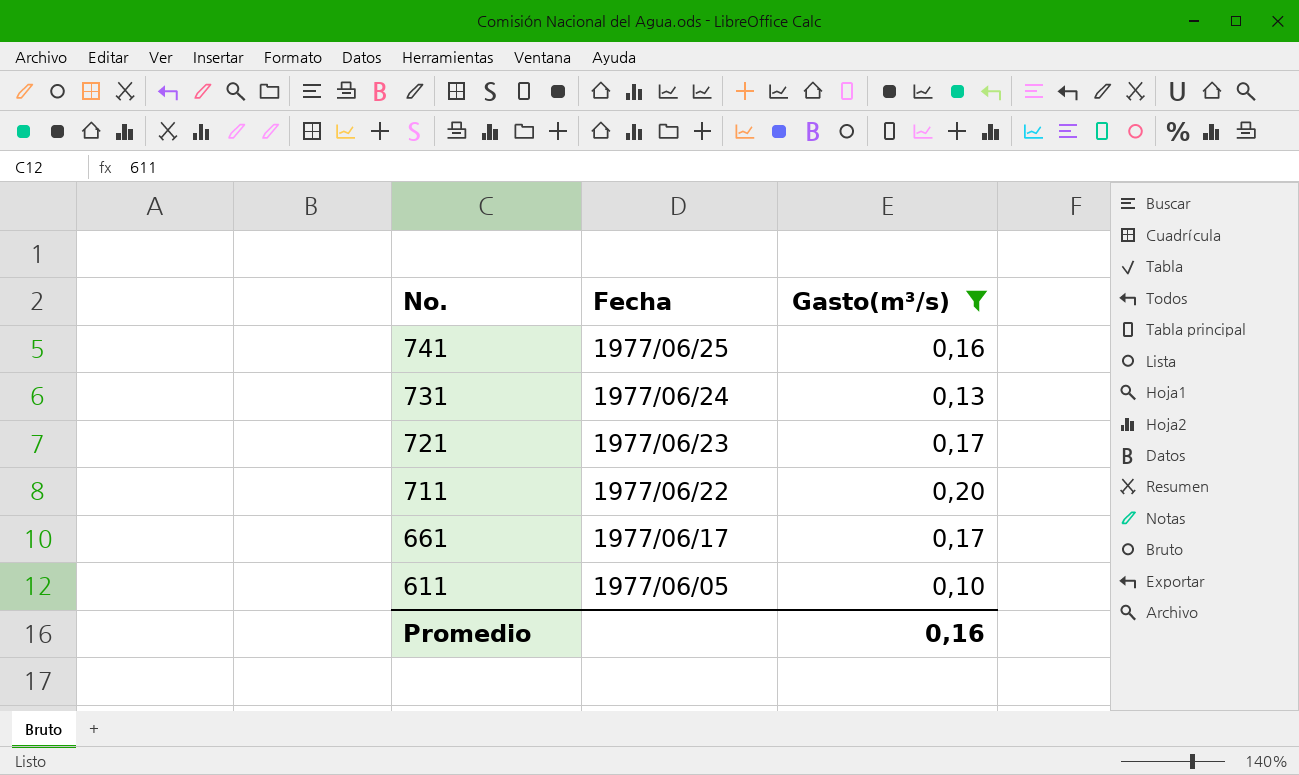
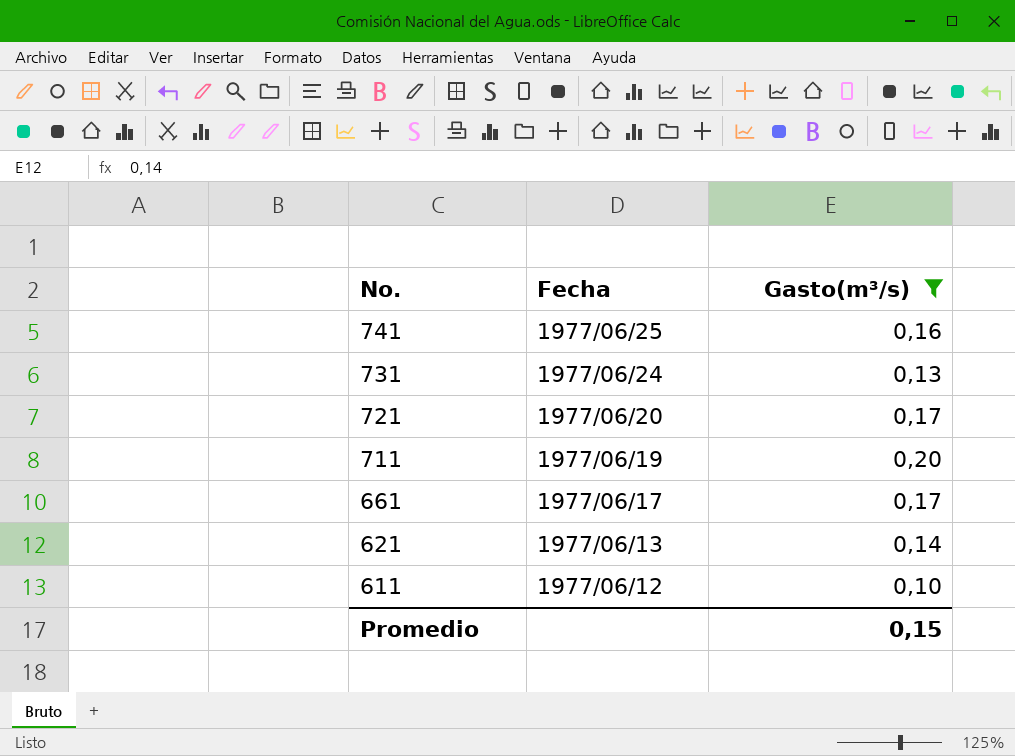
721 | Fecha: 1977/06/23 -> 1977/06/20
711 | Fecha: 1977/06/22 -> 1977/06/19
row 621: none -> 1977/06/13 | 0,14
611 | Fecha: 1977/06/05 -> 1977/06/12
Promedio | Gasto(m³/s): 0,16 -> 0,15

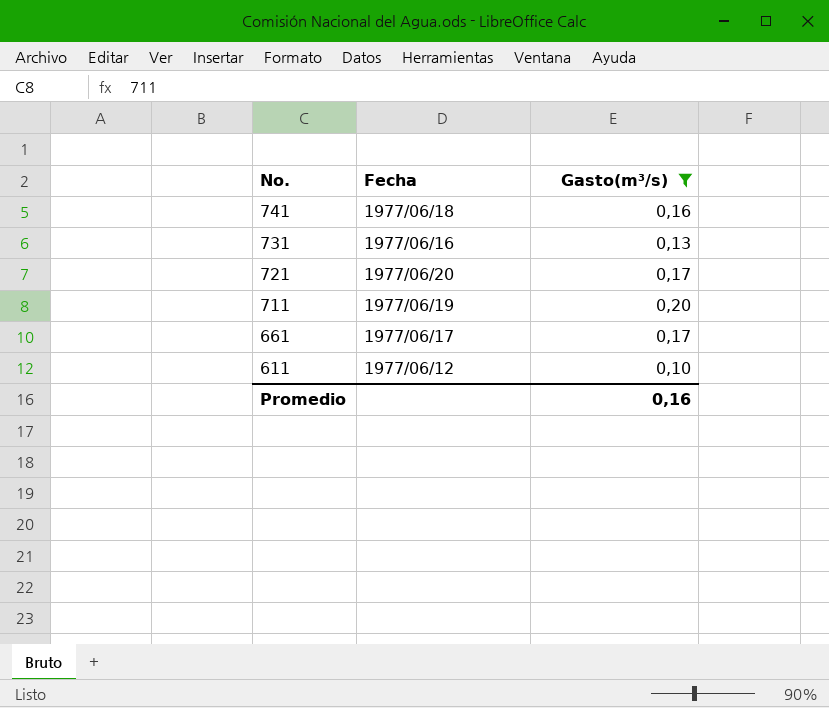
row 621: 1977/06/13 | 0,14 -> none
741 | Fecha: 1977/06/25 -> 1977/06/18
731 | Fecha: 1977/06/24 -> 1977/06/16
Promedio | Gasto(m³/s): 0,15 -> 0,16

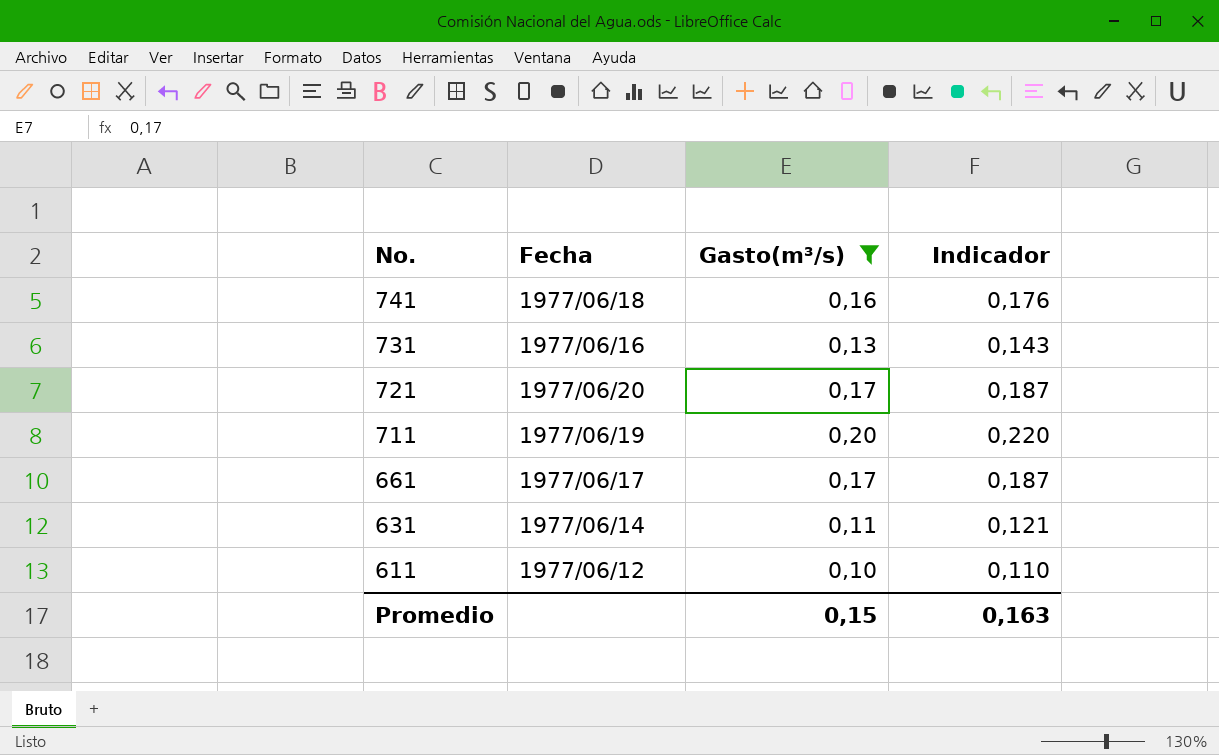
column Indicador | formula: none -> [Gasto(m³/s)] * 1,1
row 631: none -> 1977/06/14 | 0,11 | 0,121
Promedio | Gasto(m³/s): 0,16 -> 0,15

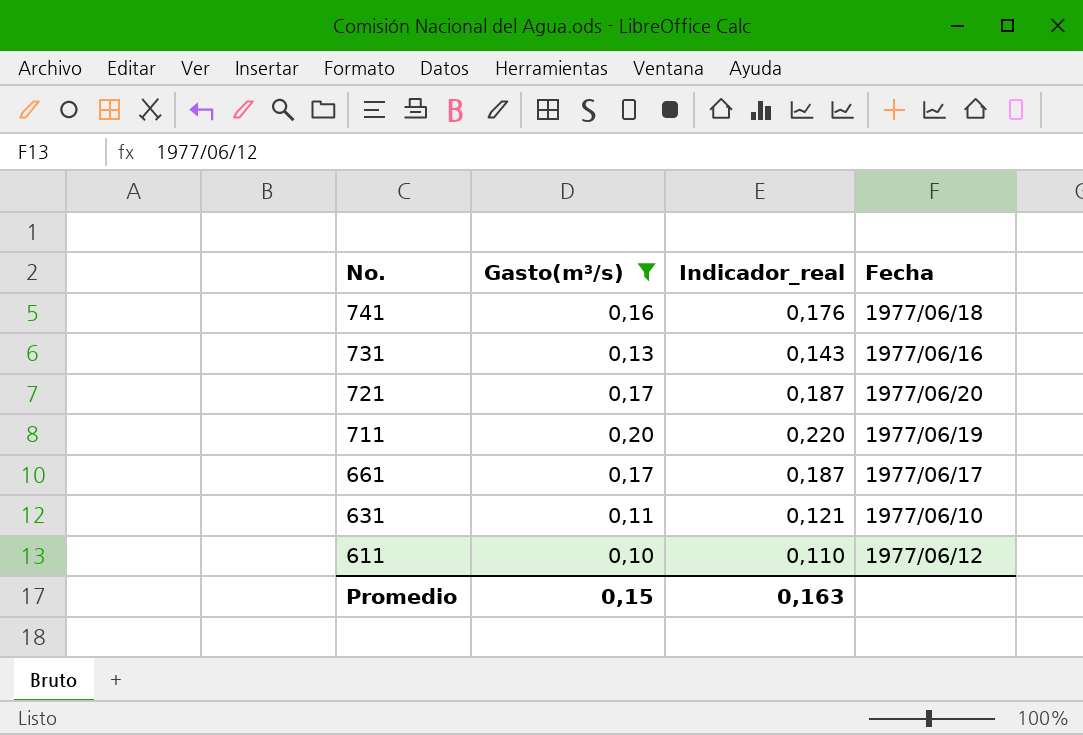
column name: Indicador -> Indicador_real
column Fecha | position: 2 -> 4
631 | Fecha: 1977/06/14 -> 1977/06/10

